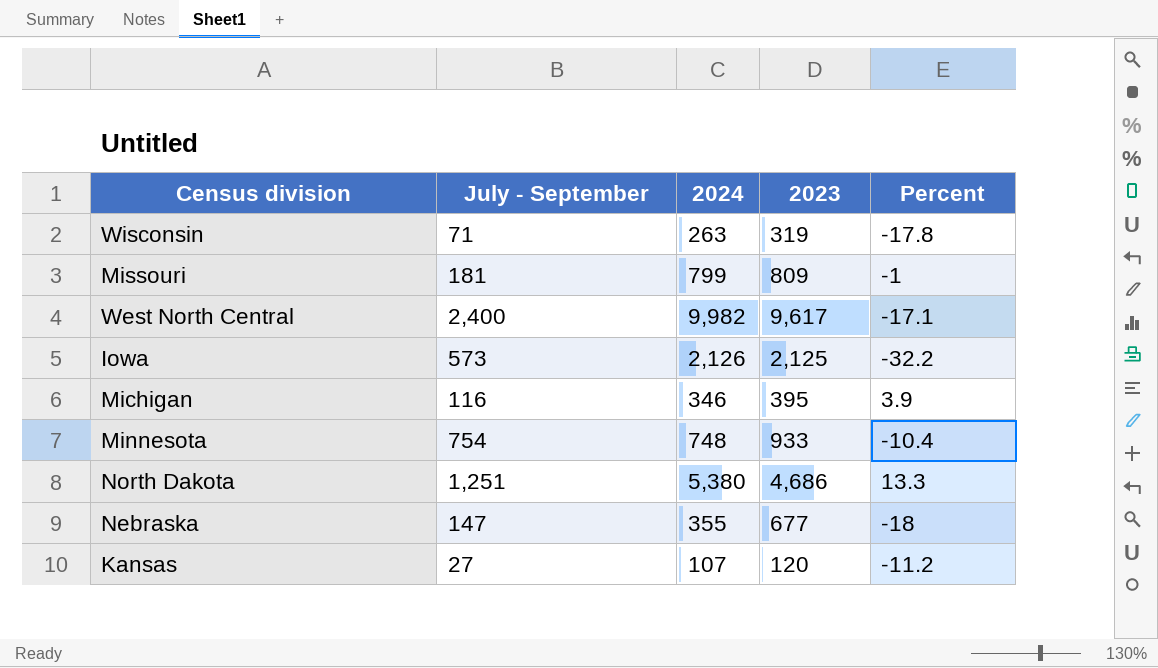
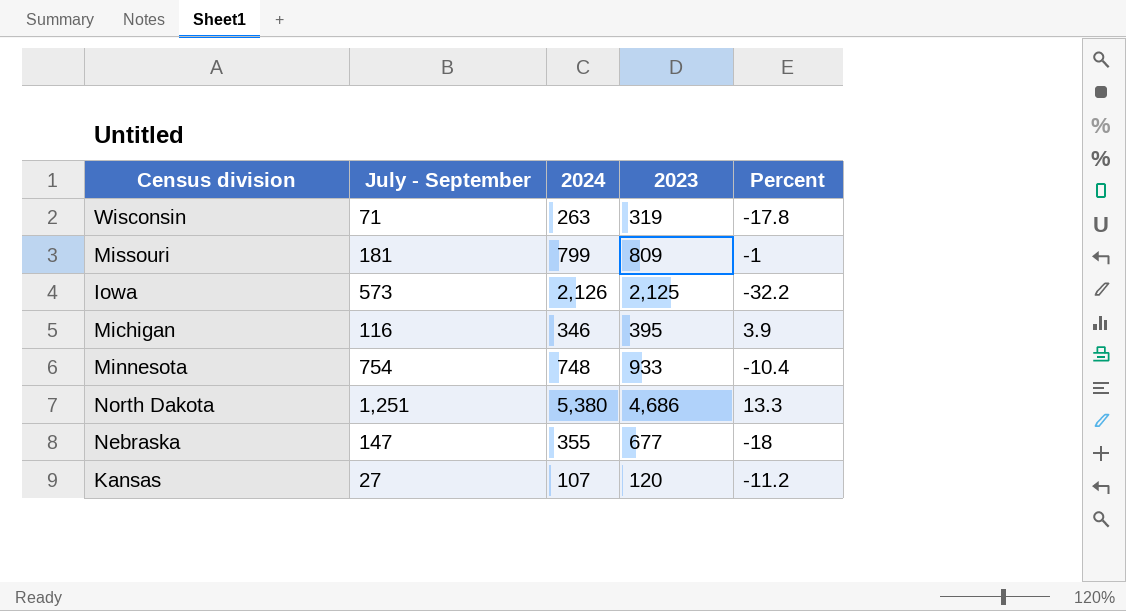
row West North Central: 2,400 | 9,982 | 9,617 | -17.1 -> none

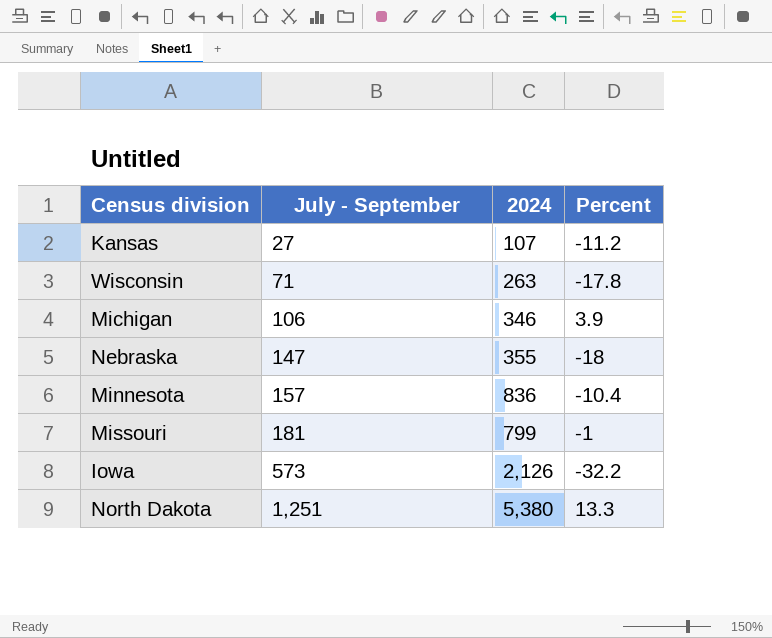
row order: none -> July - September ascending
column 2023 | position: 4 -> none
Michigan | July - September: 116 -> 106
Minnesota | July - September: 754 -> 157
Minnesota | 2024: 748 -> 836

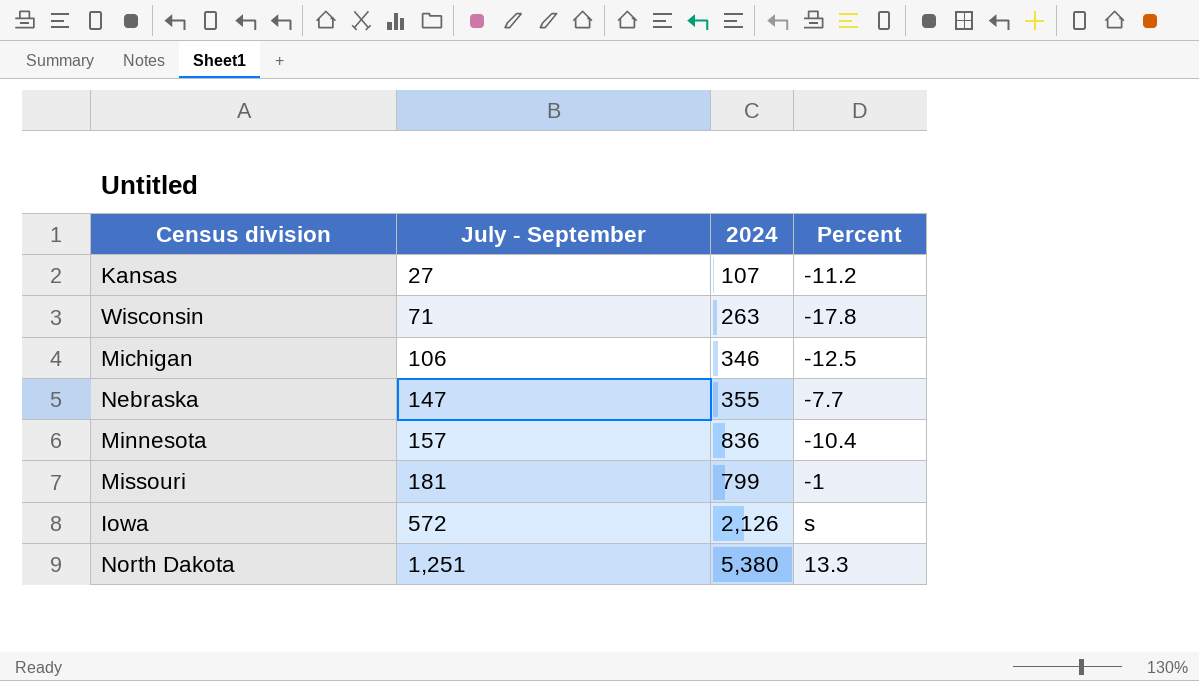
Michigan | Percent: 3.9 -> -12.5
Nebraska | Percent: -18 -> -7.7
Iowa | July - September: 573 -> 572
Iowa | Percent: -32.2 -> s

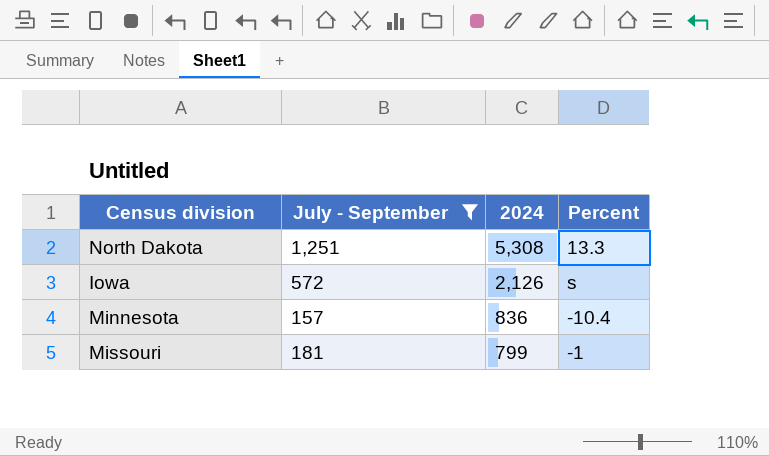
filter: none -> July - September >= 157
row order: July - September ascending -> 2024 descending
North Dakota | 2024: 5,380 -> 5,308

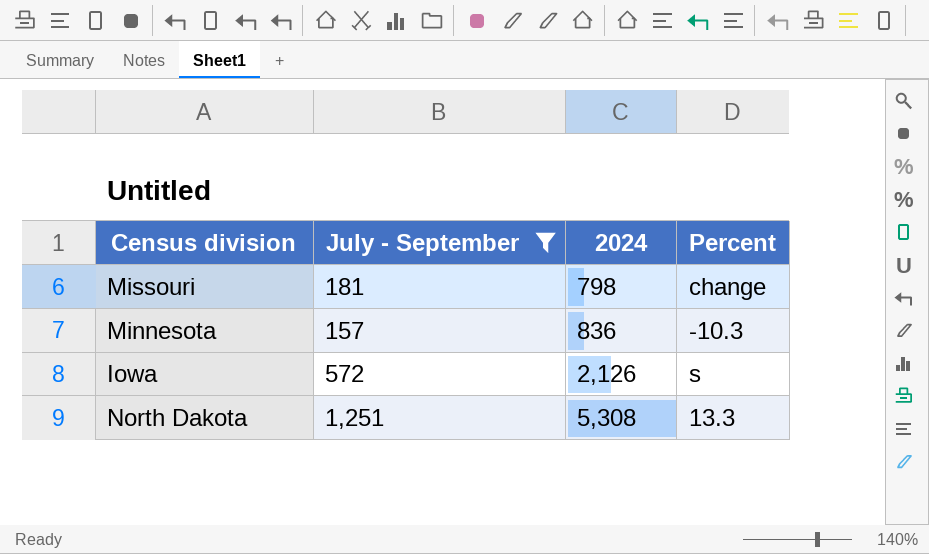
row order: 2024 descending -> 2024 ascending
Missouri | 2024: 799 -> 798
Missouri | Percent: -1 -> change
Minnesota | Percent: -10.4 -> -10.3

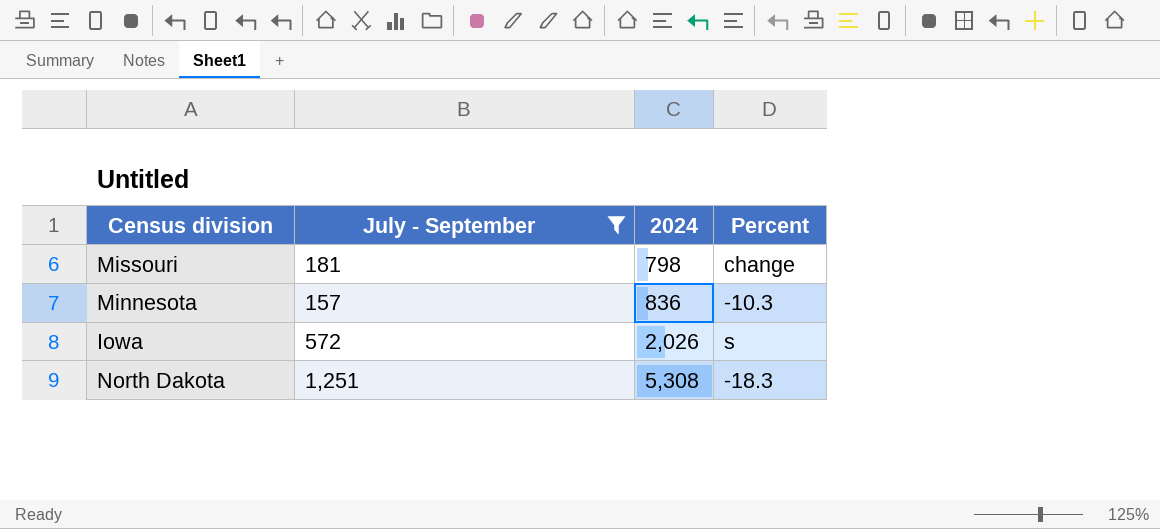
Iowa | 2024: 2,126 -> 2,026
North Dakota | Percent: 13.3 -> -18.3

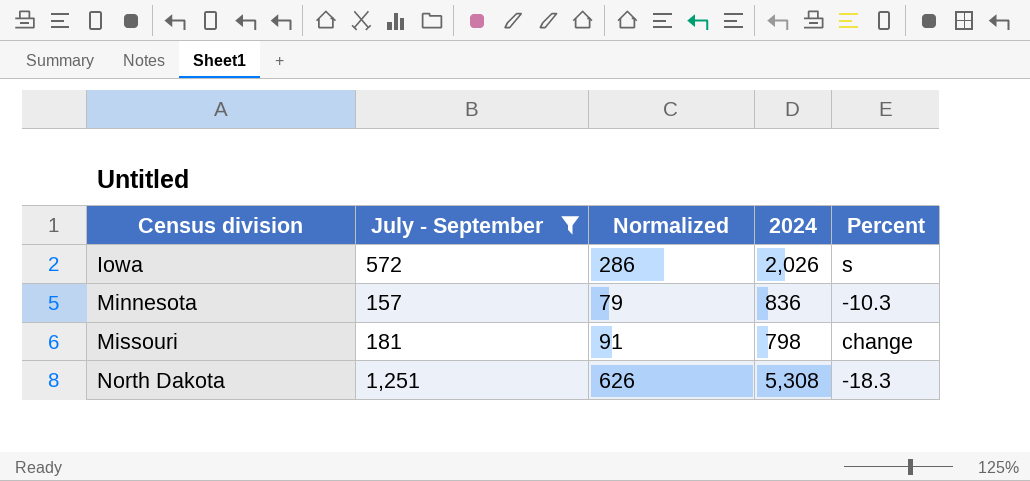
row order: 2024 ascending -> Census division ascending
column Normalized | formula: none -> [July - September] * 0.5

